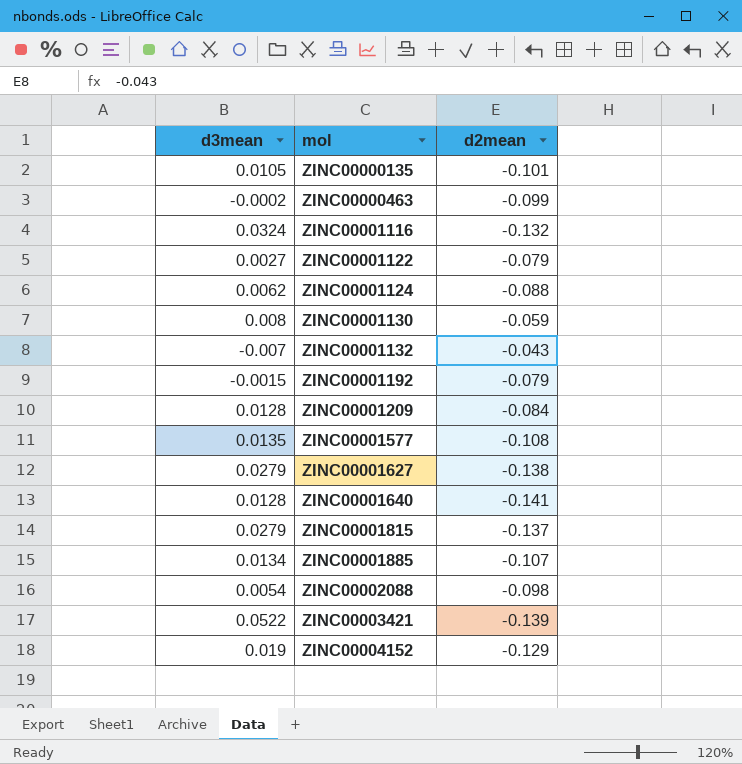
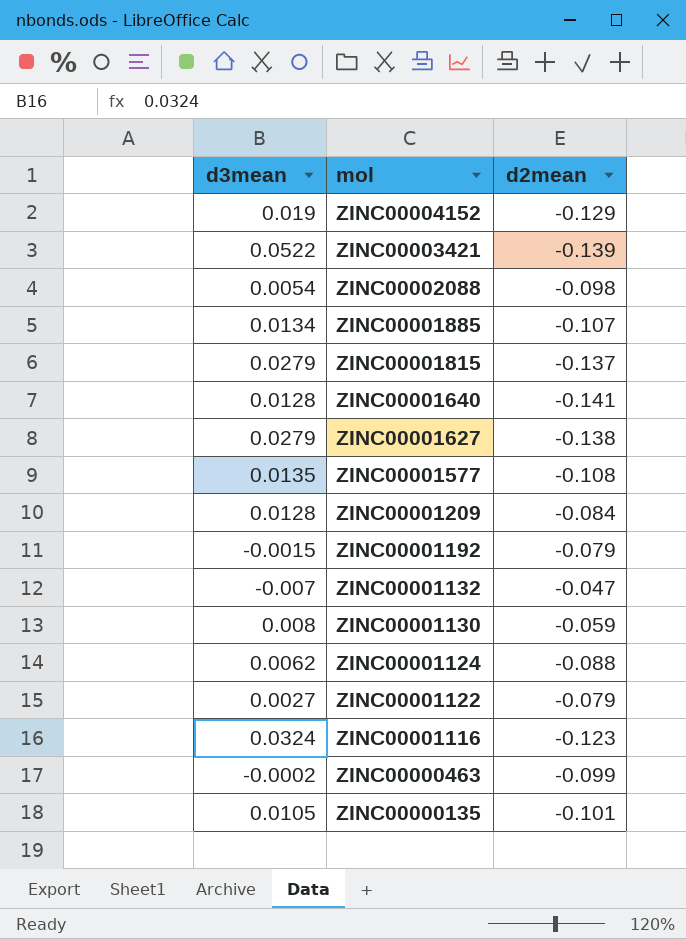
row order: mol ascending -> mol descending
ZINC00001132 | d2mean: -0.043 -> -0.047
ZINC00001116 | d2mean: -0.132 -> -0.123

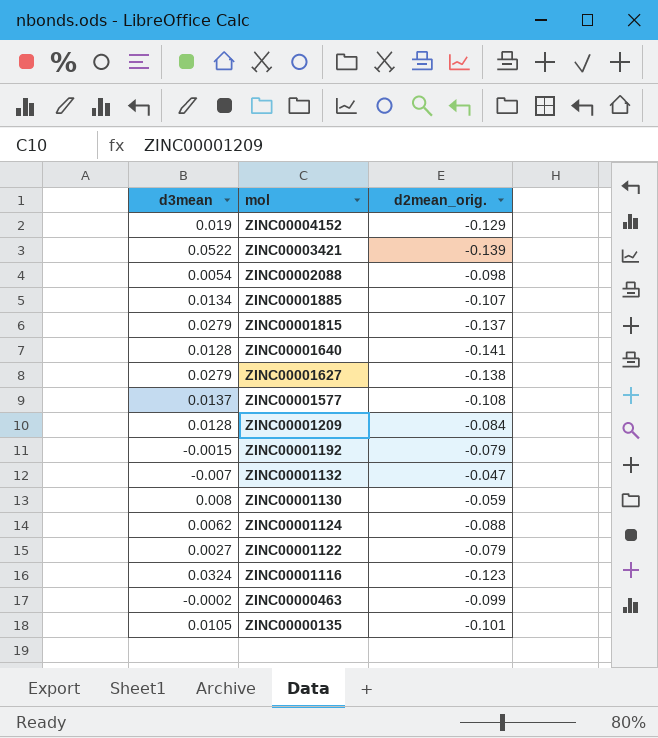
column name: d2mean -> d2mean_orig.
ZINC00001577 | d3mean: 0.0135 -> 0.0137

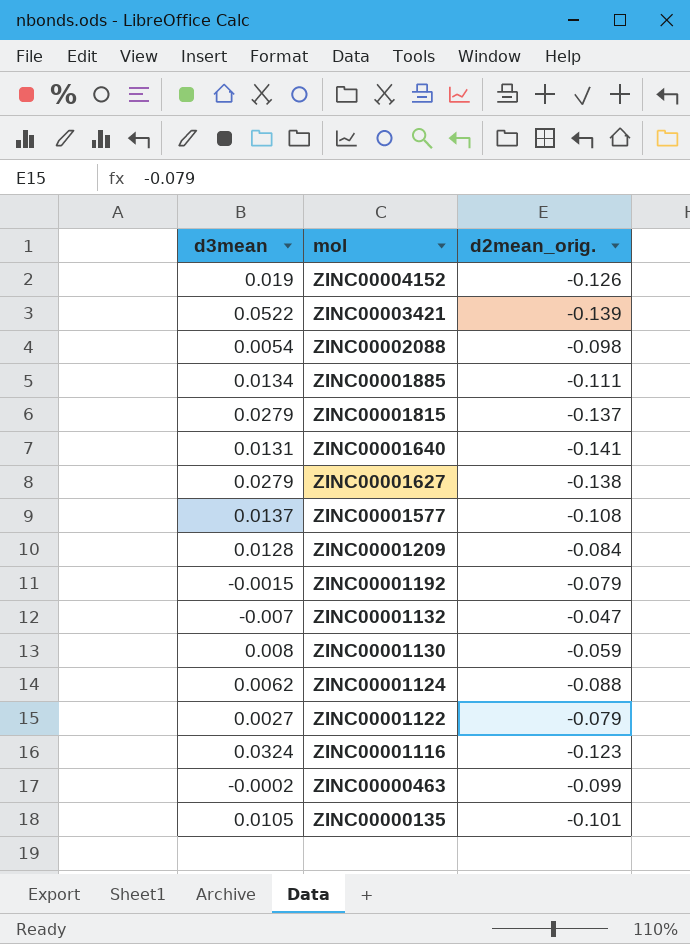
ZINC00004152 | d2mean_orig.: -0.129 -> -0.126
ZINC00001885 | d2mean_orig.: -0.107 -> -0.111
ZINC00001640 | d3mean: 0.0128 -> 0.0131

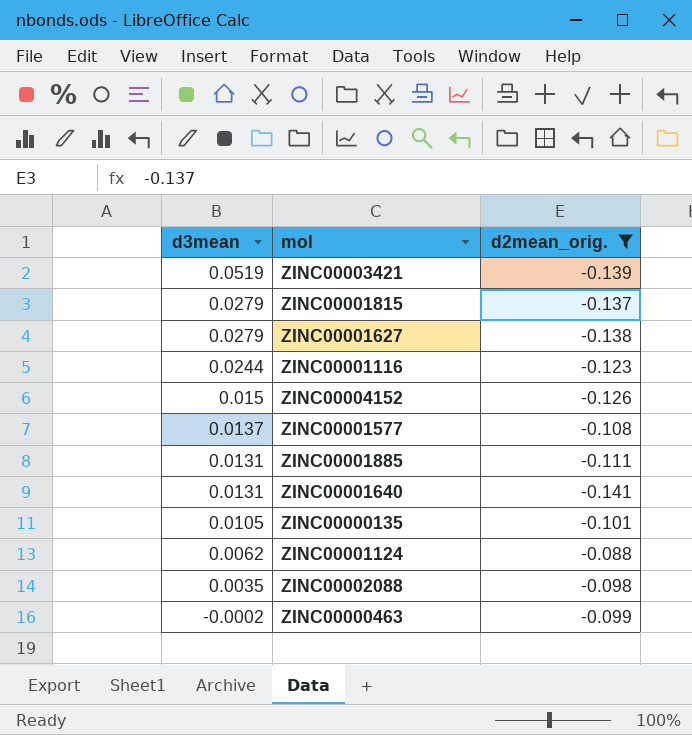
filter: none -> d2mean_orig. <= -0.088
row order: mol descending -> d3mean descending
ZINC00003421 | d3mean: 0.0522 -> 0.0519
ZINC00001116 | d3mean: 0.0324 -> 0.0244
ZINC00004152 | d3mean: 0.019 -> 0.015
ZINC00001885 | d3mean: 0.0134 -> 0.0131
ZINC00002088 | d3mean: 0.0054 -> 0.0035

